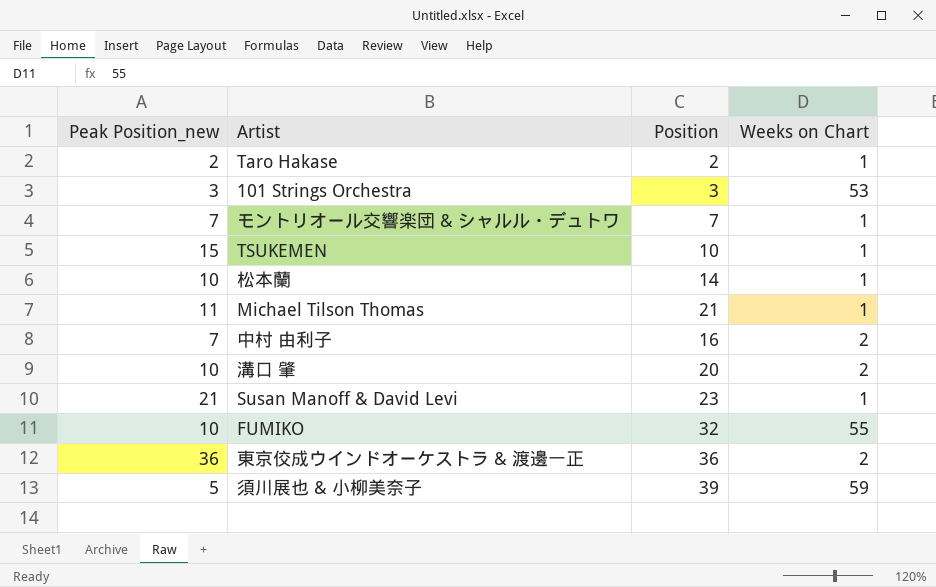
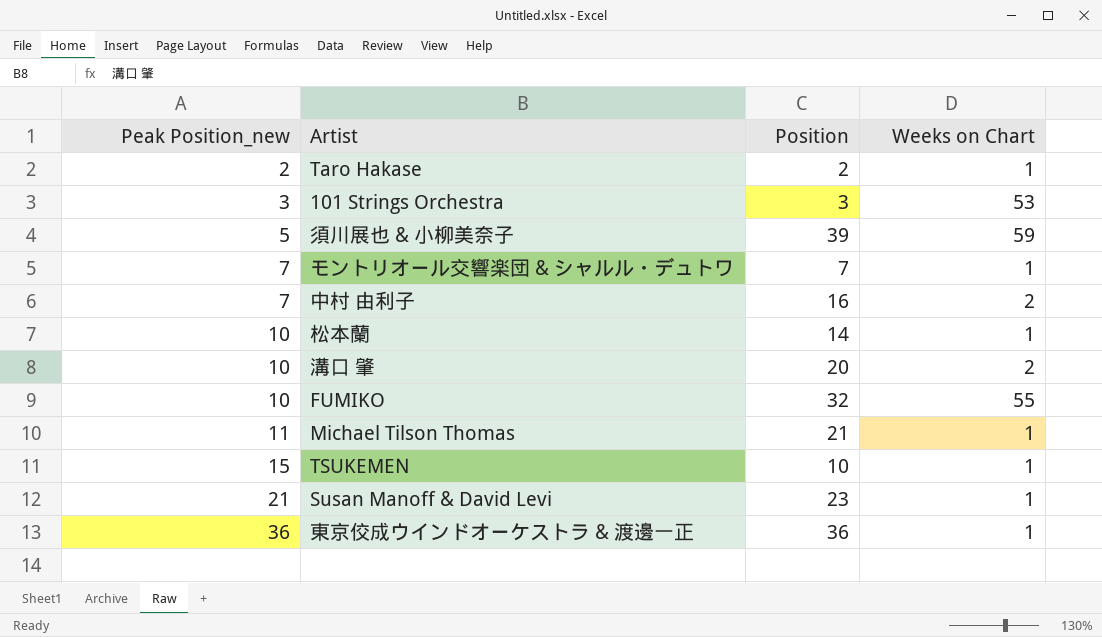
row order: none -> Peak Position_new ascending
東京佼成ウインドオーケストラ & 渡邊一正 | Weeks on Chart: 2 -> 1

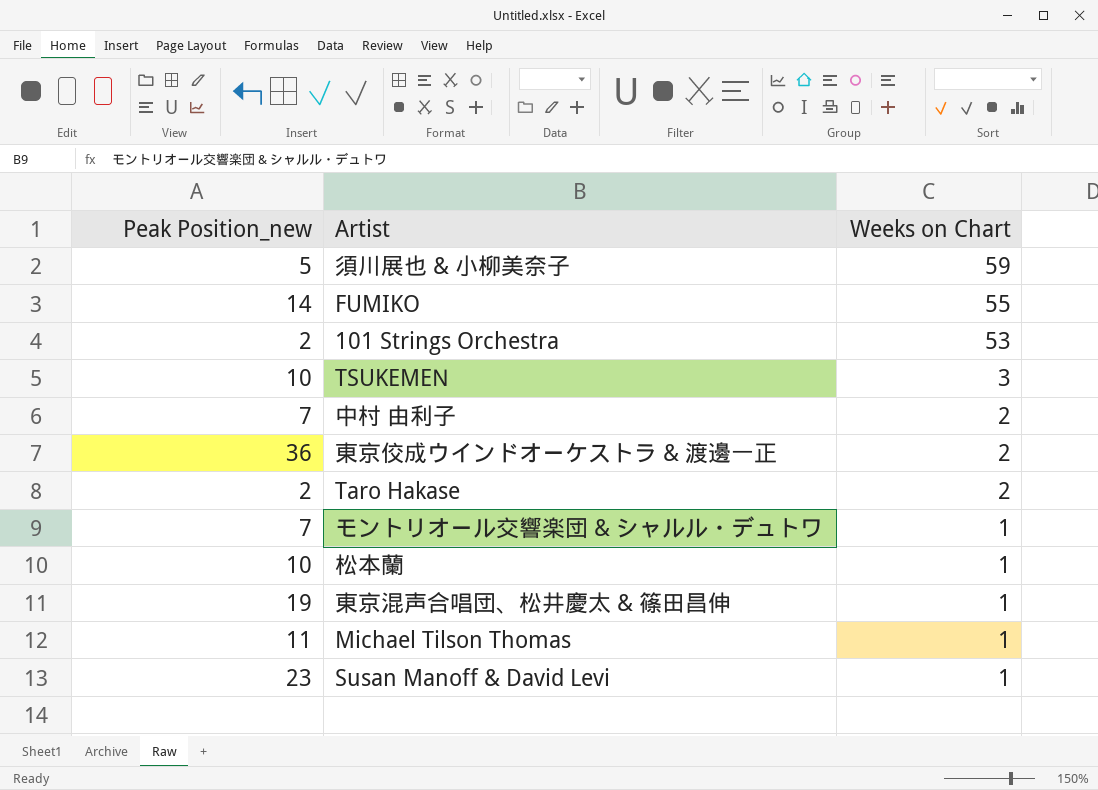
row order: Peak Position_new ascending -> Weeks on Chart descending
column Position | position: 3 -> none
row 溝口 肇: 10 | 20 | 2 -> none
FUMIKO | Peak Position_new: 10 -> 14
101 Strings Orchestra | Peak Position_new: 3 -> 2
TSUKEMEN | Peak Position_new: 15 -> 10
TSUKEMEN | Weeks on Chart: 1 -> 3
東京佼成ウインドオーケストラ & 渡邊一正 | Weeks on Chart: 1 -> 2
Taro Hakase | Weeks on Chart: 1 -> 2
row 東京混声合唱団、松井慶太 & 篠田昌伸: none -> 19 | 1
Susan Manoff & David Levi | Peak Position_new: 21 -> 23

